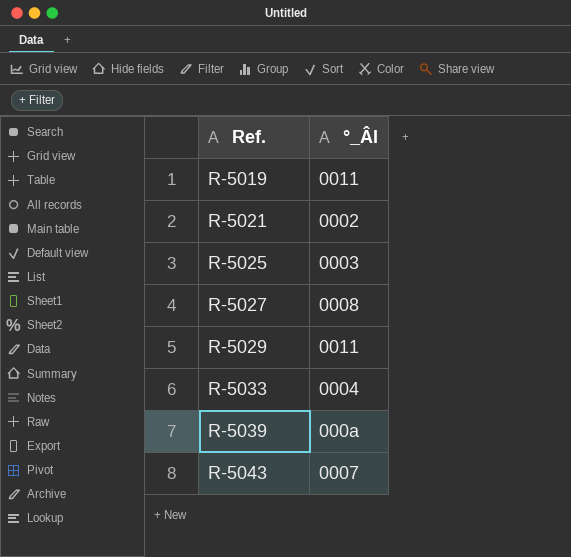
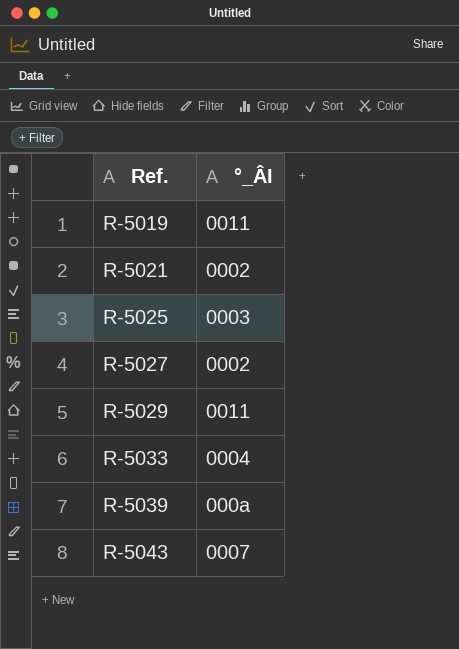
R-5027 | °_ÂI: 0008 -> 0002

